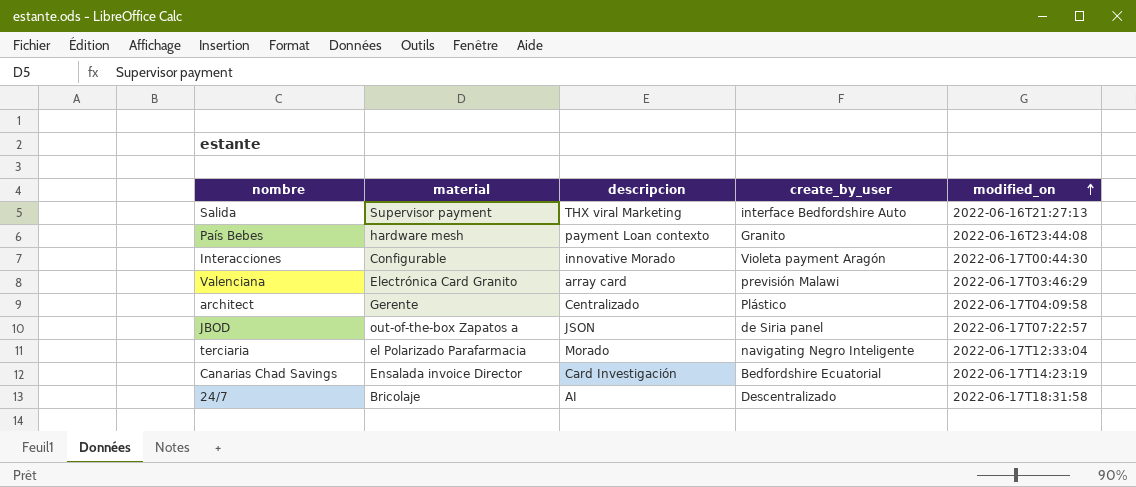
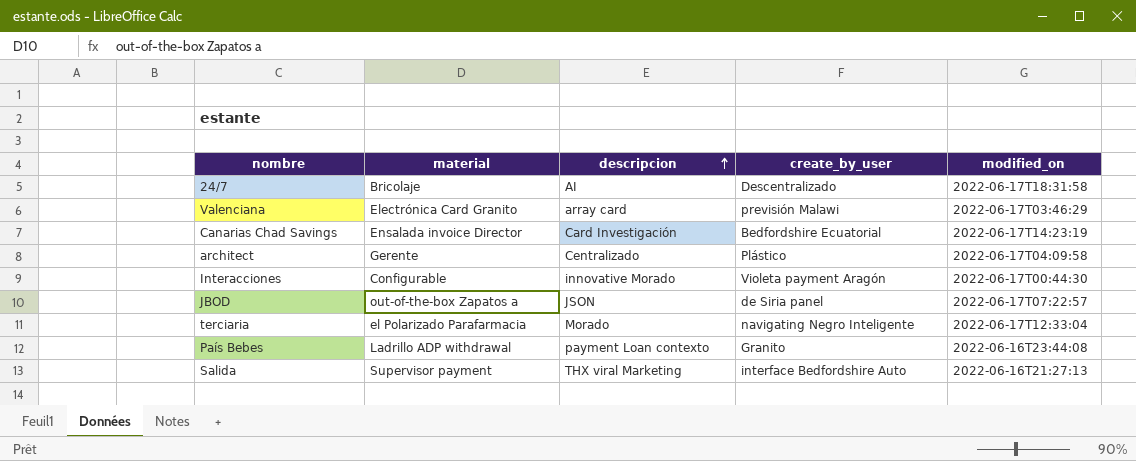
row order: modified_on ascending -> descripcion ascending
País Bebes | material: hardware mesh -> Ladrillo ADP withdrawal

